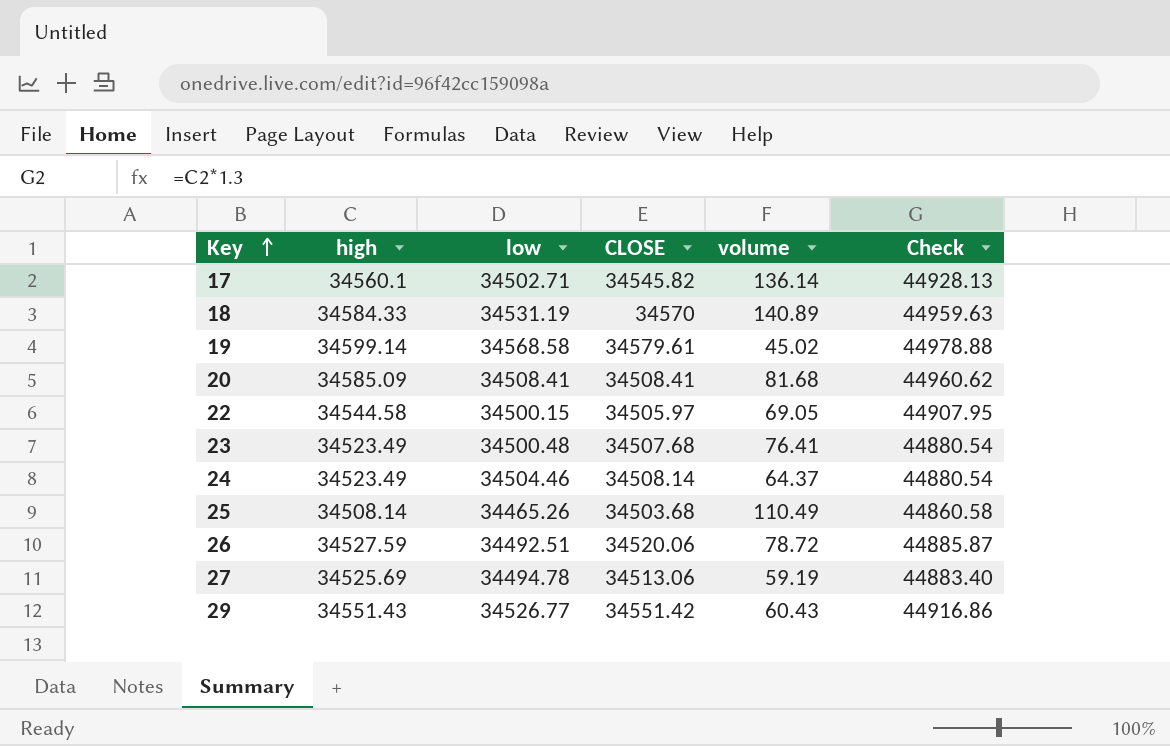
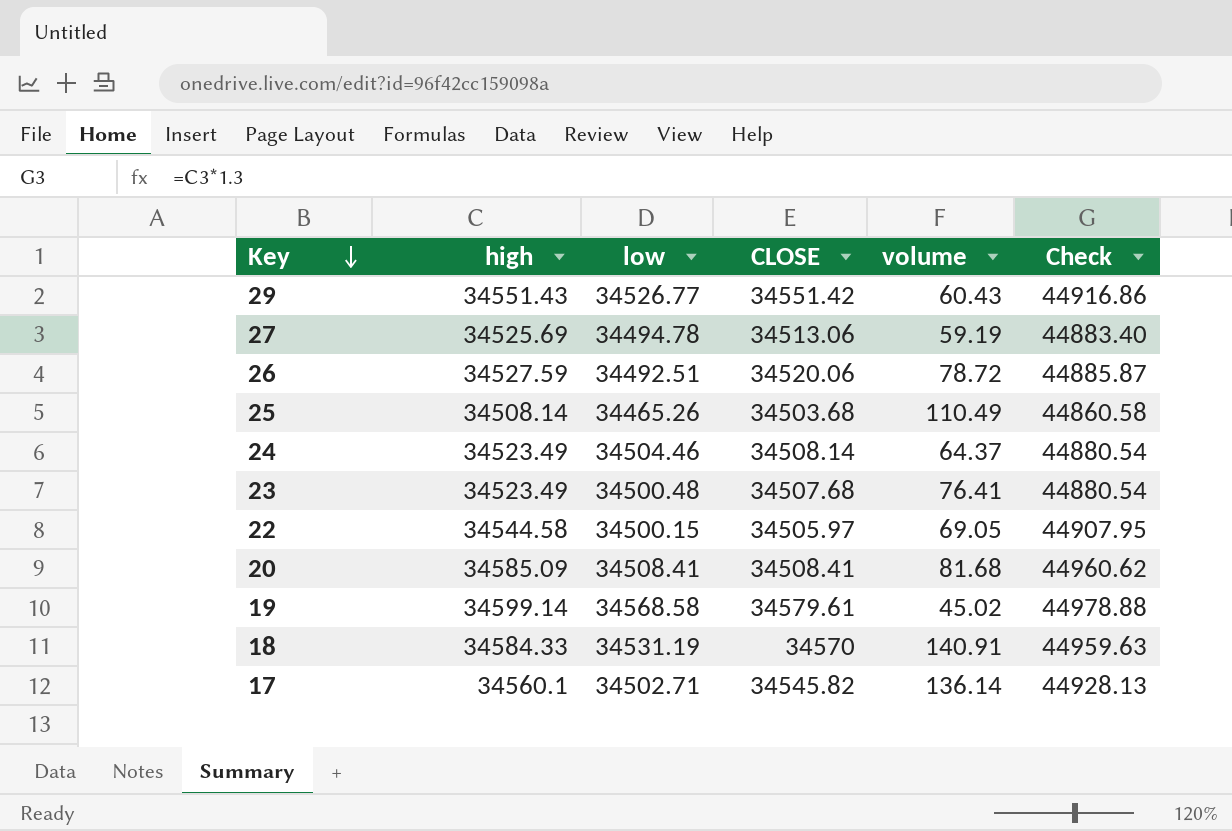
row order: Key ascending -> Key descending
18 | volume: 140.89 -> 140.91

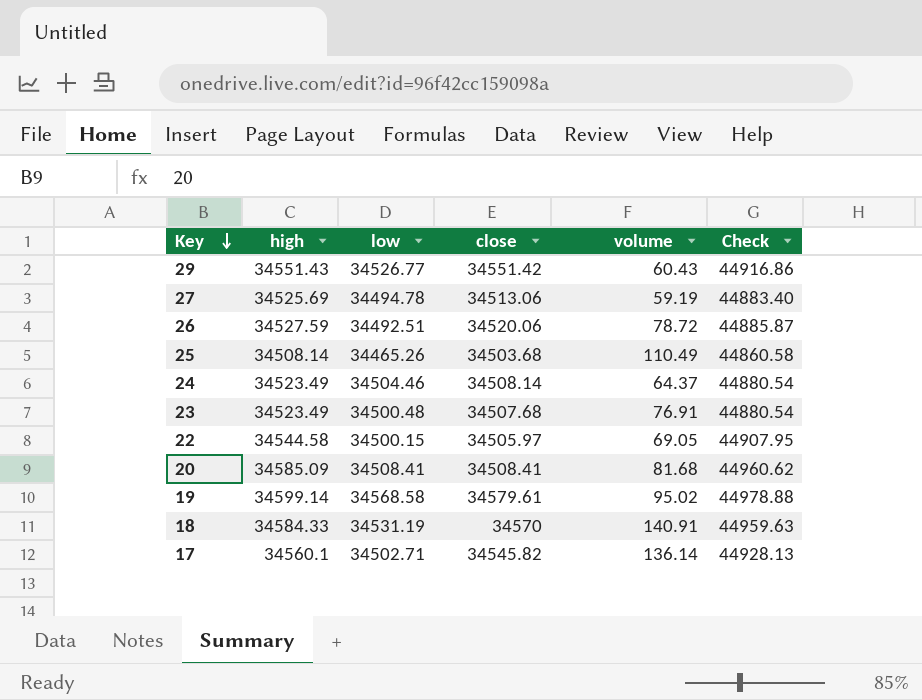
column name: CLOSE -> close
23 | volume: 76.41 -> 76.91
19 | volume: 45.02 -> 95.02

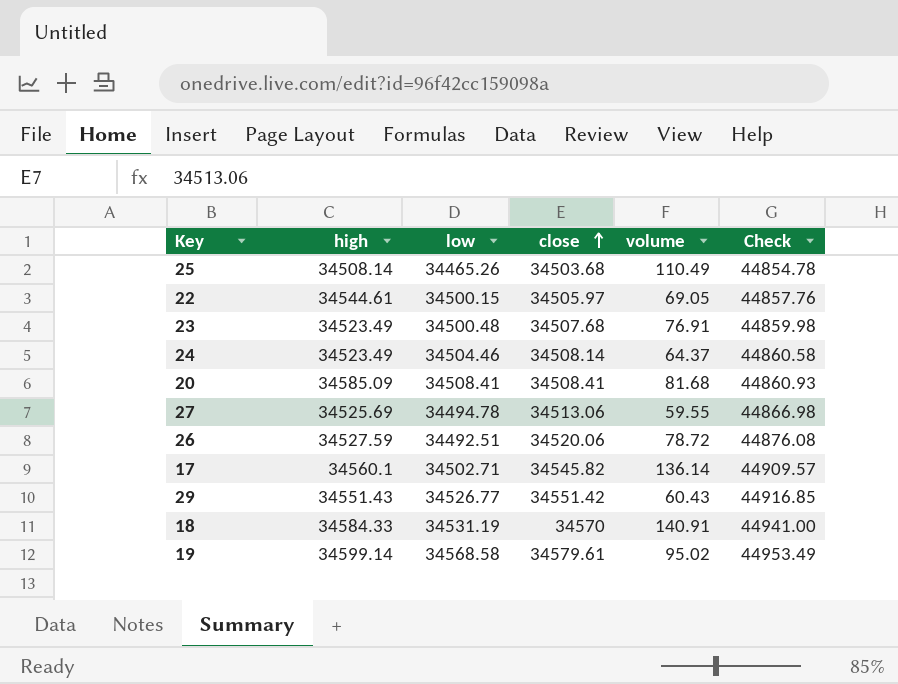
row order: Key descending -> close ascending
column Check | formula: [high] * 1.3 -> [close] * 1.3
22 | high: 34544.58 -> 34544.61
27 | volume: 59.19 -> 59.55

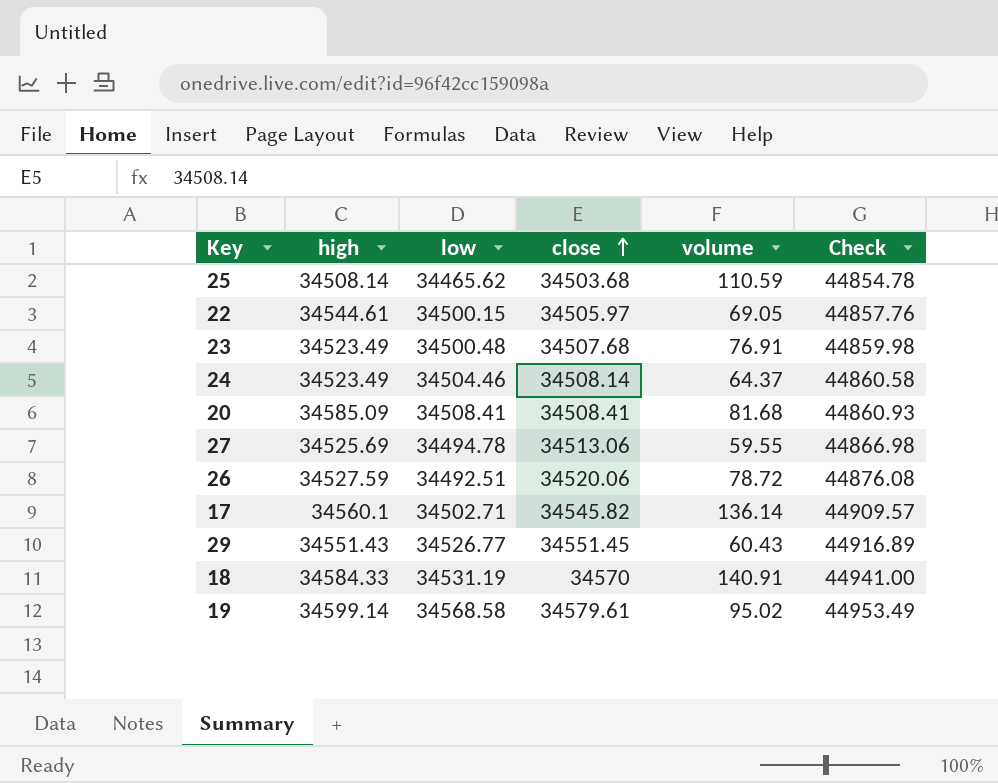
25 | low: 34465.26 -> 34465.62
25 | volume: 110.49 -> 110.59
29 | close: 34551.42 -> 34551.45
29 | Check: 44916.85 -> 44916.89

